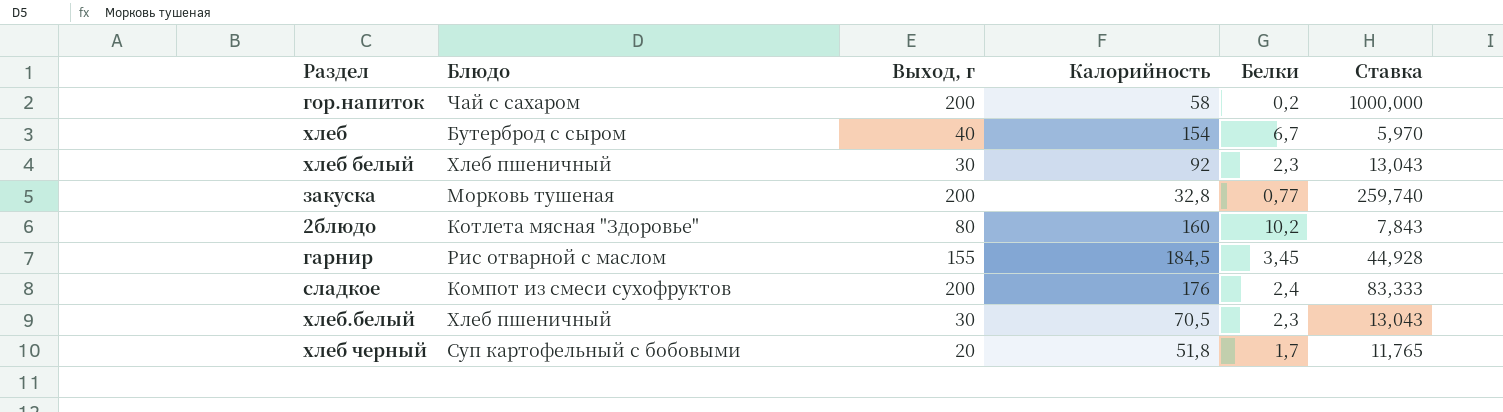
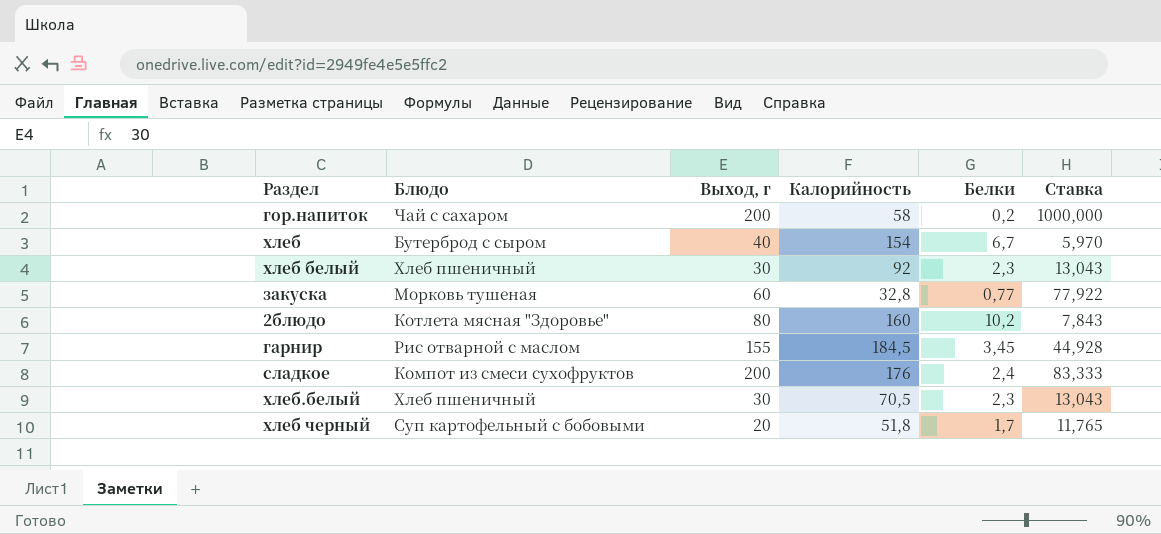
закуска | Выход, г: 200 -> 60
закуска | Ставка: 259,740 -> 77,922

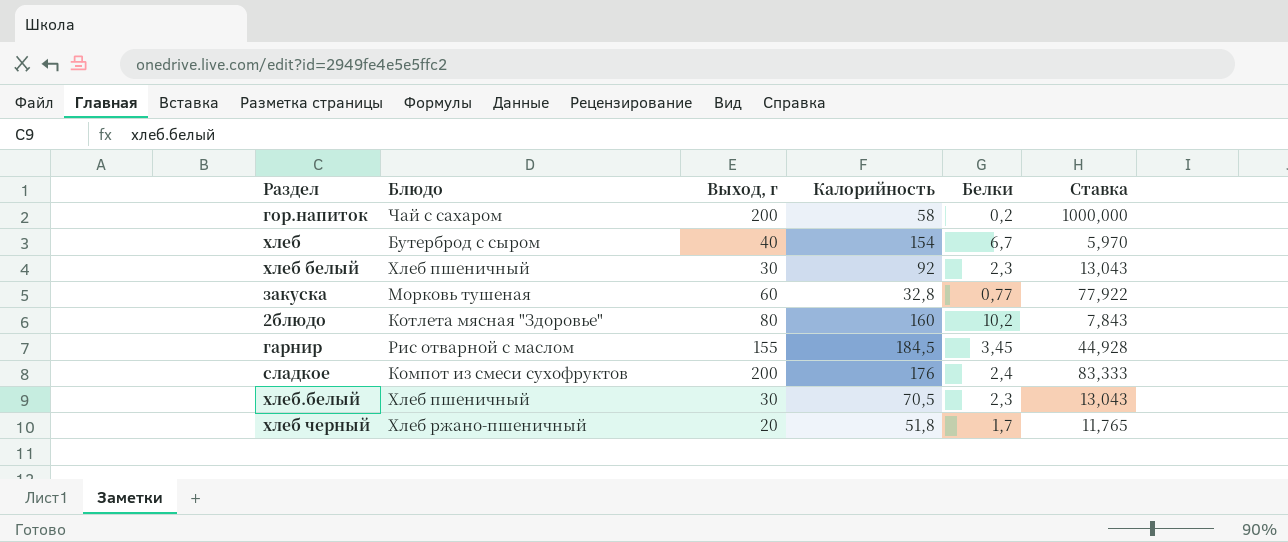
хлеб черный | Блюдо: Суп картофельный с бобовыми -> Хлеб ржано-пшеничный

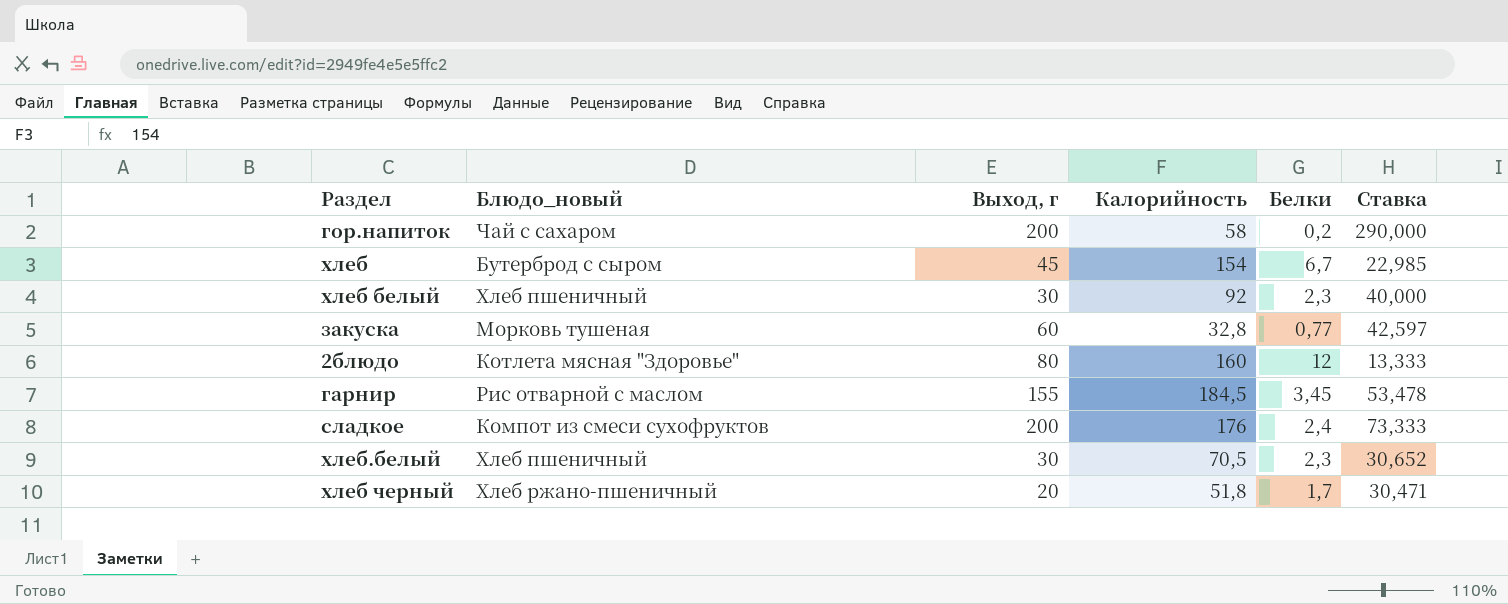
column name: Блюдо -> Блюдо_новый
column Ставка | formula: [Выход, г] / [Белки] -> [Калорийность] / [Белки]
хлеб | Выход, г: 40 -> 45
2блюдо | Белки: 10,2 -> 12

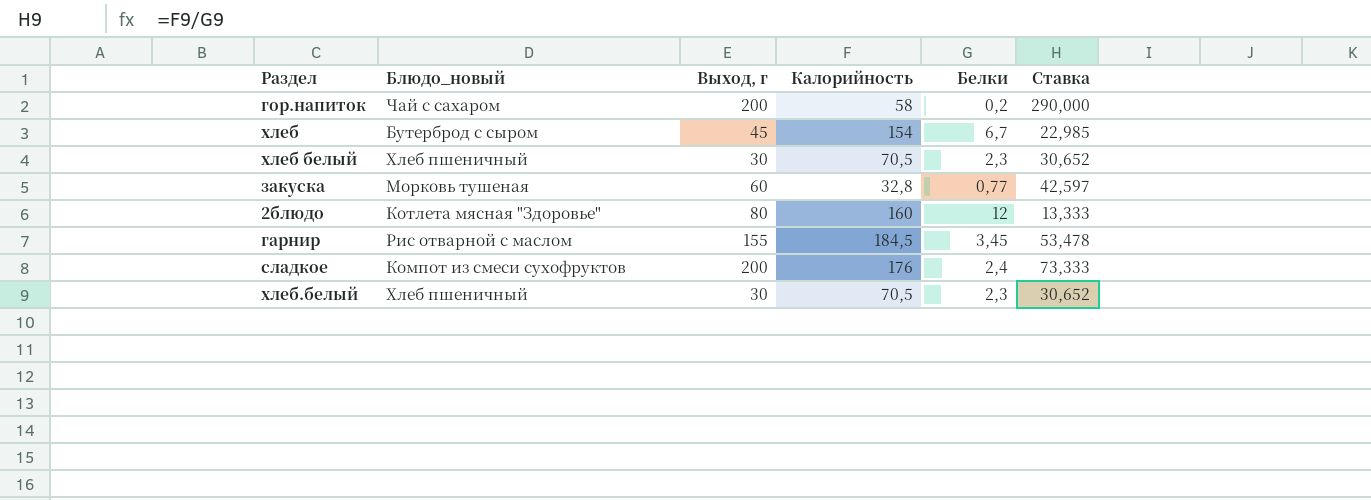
row хлеб черный: Хлеб ржано-пшеничный | 20 | 51,8 | 1,7 | 30,471 -> none
хлеб белый | Калорийность: 92 -> 70,5
хлеб белый | Ставка: 40,000 -> 30,652

